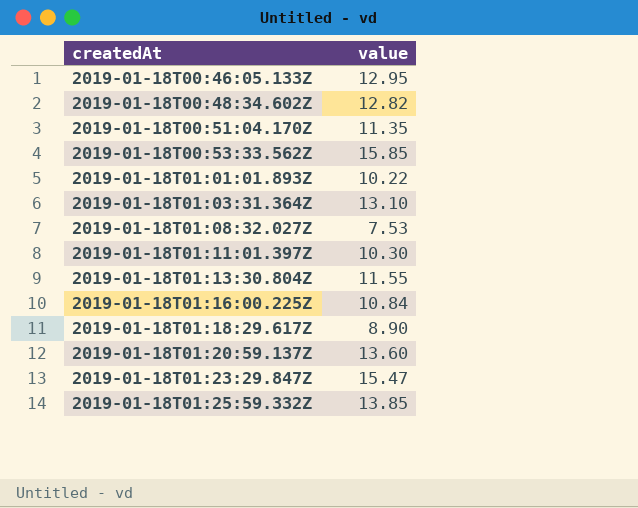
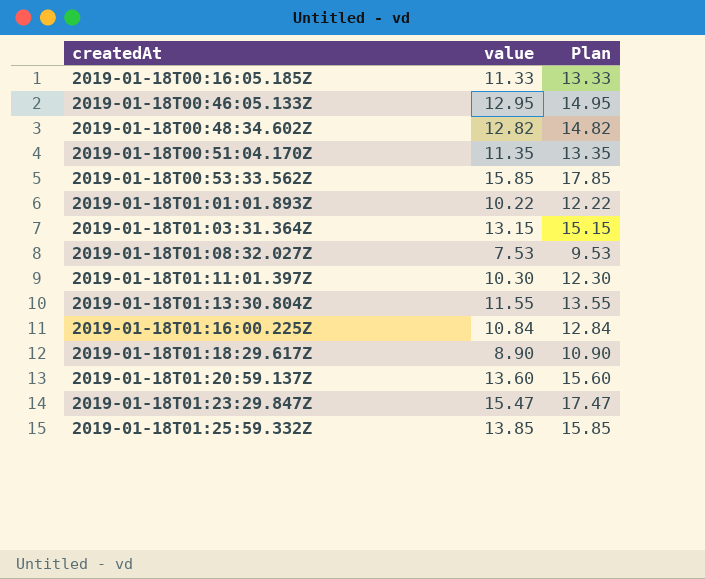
column Plan | formula: none -> [value] + 2
row 2019-01-18T00:16:05.185Z: none -> 11.33 | 13.33
2019-01-18T01:03:31.364Z | value: 13.10 -> 13.15

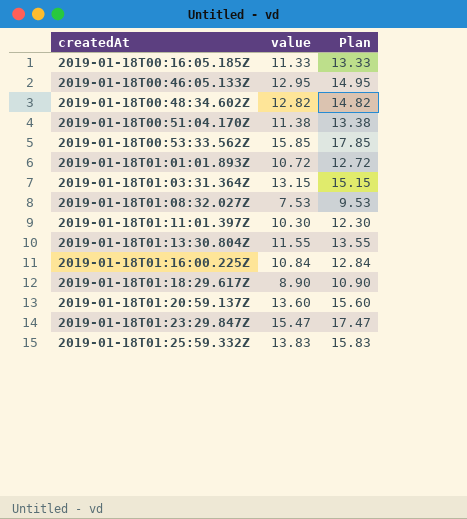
2019-01-18T00:51:04.170Z | value: 11.35 -> 11.38
2019-01-18T00:51:04.170Z | Plan: 13.35 -> 13.38
2019-01-18T01:01:01.893Z | value: 10.22 -> 10.72
2019-01-18T01:01:01.893Z | Plan: 12.22 -> 12.72
2019-01-18T01:25:59.332Z | value: 13.85 -> 13.83
2019-01-18T01:25:59.332Z | Plan: 15.85 -> 15.83

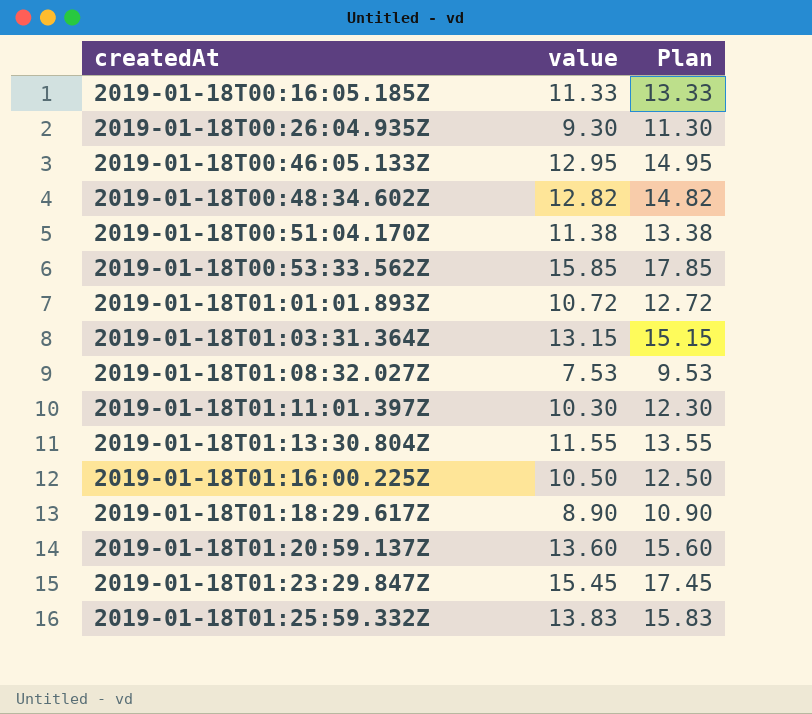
row 2019-01-18T00:26:04.935Z: none -> 9.30 | 11.30
2019-01-18T01:16:00.225Z | value: 10.84 -> 10.50
2019-01-18T01:16:00.225Z | Plan: 12.84 -> 12.50
2019-01-18T01:23:29.847Z | value: 15.47 -> 15.45
2019-01-18T01:23:29.847Z | Plan: 17.47 -> 17.45

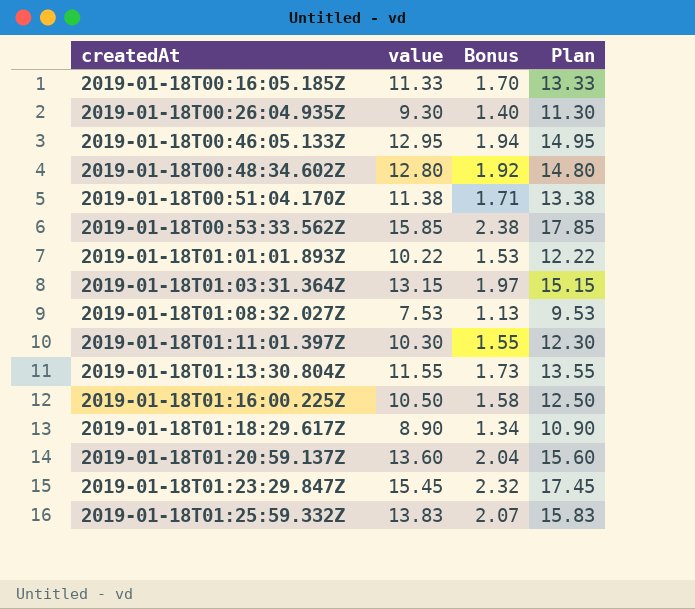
column Bonus | formula: none -> [value] * 0.15
2019-01-18T00:48:34.602Z | value: 12.82 -> 12.80
2019-01-18T00:48:34.602Z | Plan: 14.82 -> 14.80
2019-01-18T01:01:01.893Z | value: 10.72 -> 10.22
2019-01-18T01:01:01.893Z | Plan: 12.72 -> 12.22

